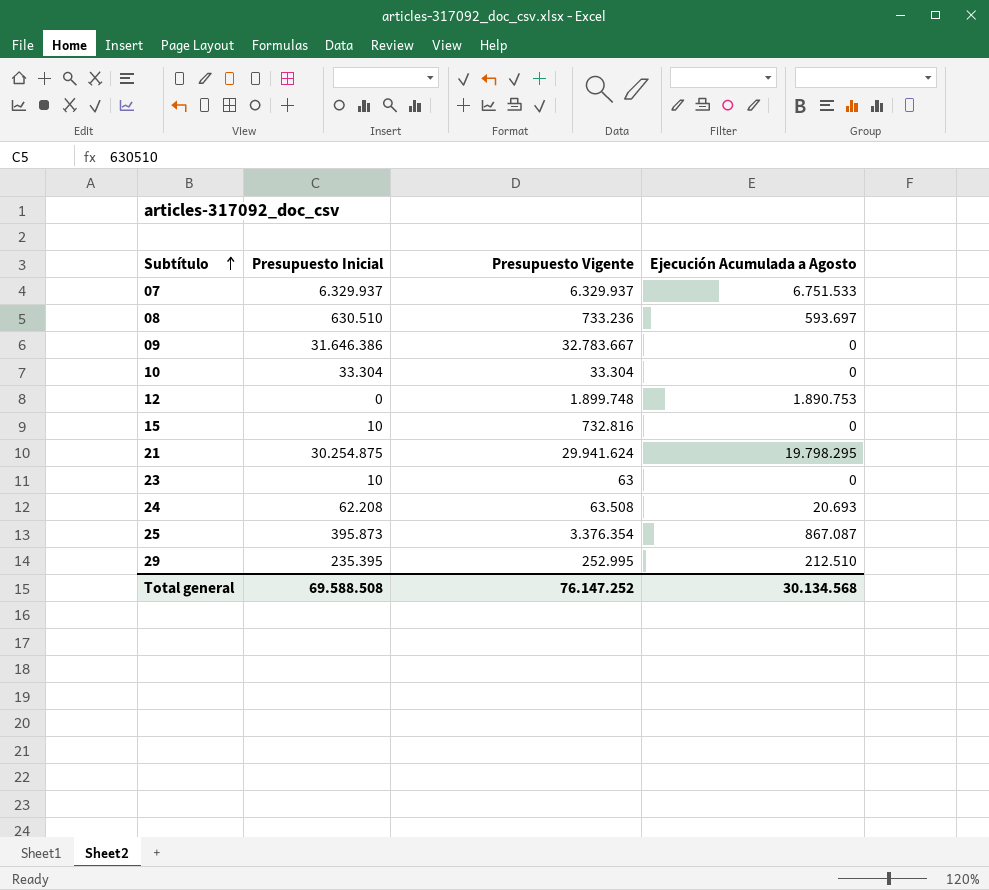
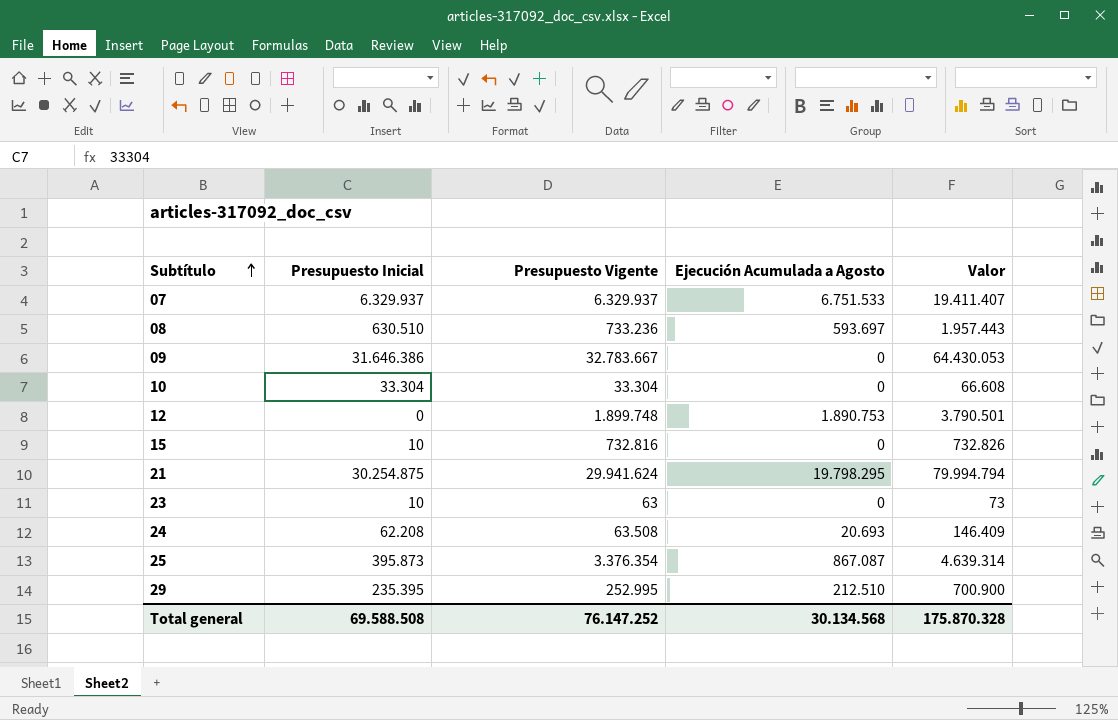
column Valor | formula: none -> [Presupuesto Inicial] + [Presupuesto Vigente] + [Ejecución Acumulada a Agosto]

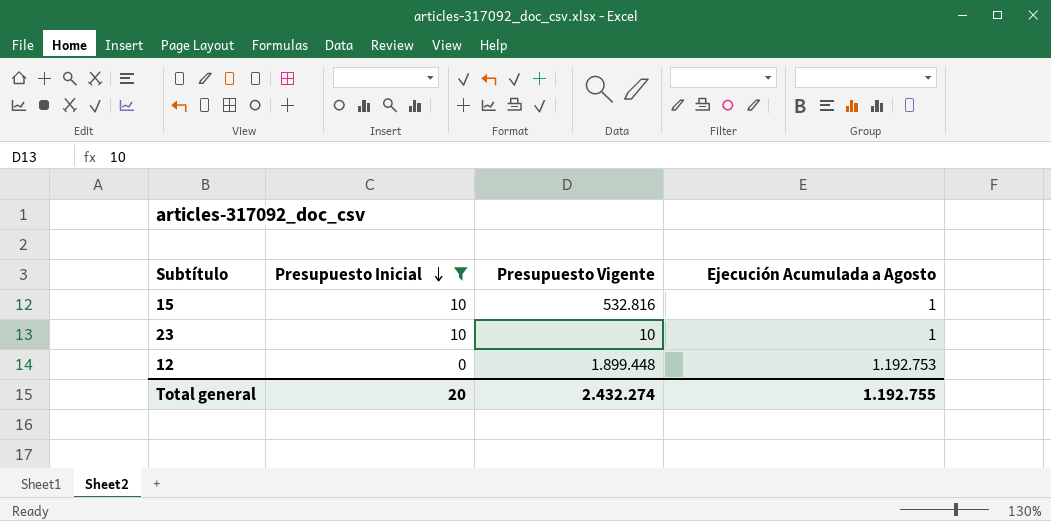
filter: none -> Presupuesto Inicial <= 10
row order: Subtítulo ascending -> Presupuesto Inicial descending
column Valor | formula: [Presupuesto Inicial] + [Presupuesto Vigente] + [Ejecución Acumulada a Agosto] -> none
15 | Presupuesto Vigente: 732.816 -> 532.816
15 | Ejecución Acumulada a Agosto: 0 -> 1
23 | Presupuesto Vigente: 63 -> 10
23 | Ejecución Acumulada a Agosto: 0 -> 1
12 | Presupuesto Vigente: 1.899.748 -> 1.899.448
12 | Ejecución Acumulada a Agosto: 1.890.753 -> 1.192.753
Total general | Presupuesto Inicial: 69.588.508 -> 20
Total general | Presupuesto Vigente: 76.147.252 -> 2.432.274
Total general | Ejecución Acumulada a Agosto: 30.134.568 -> 1.192.755

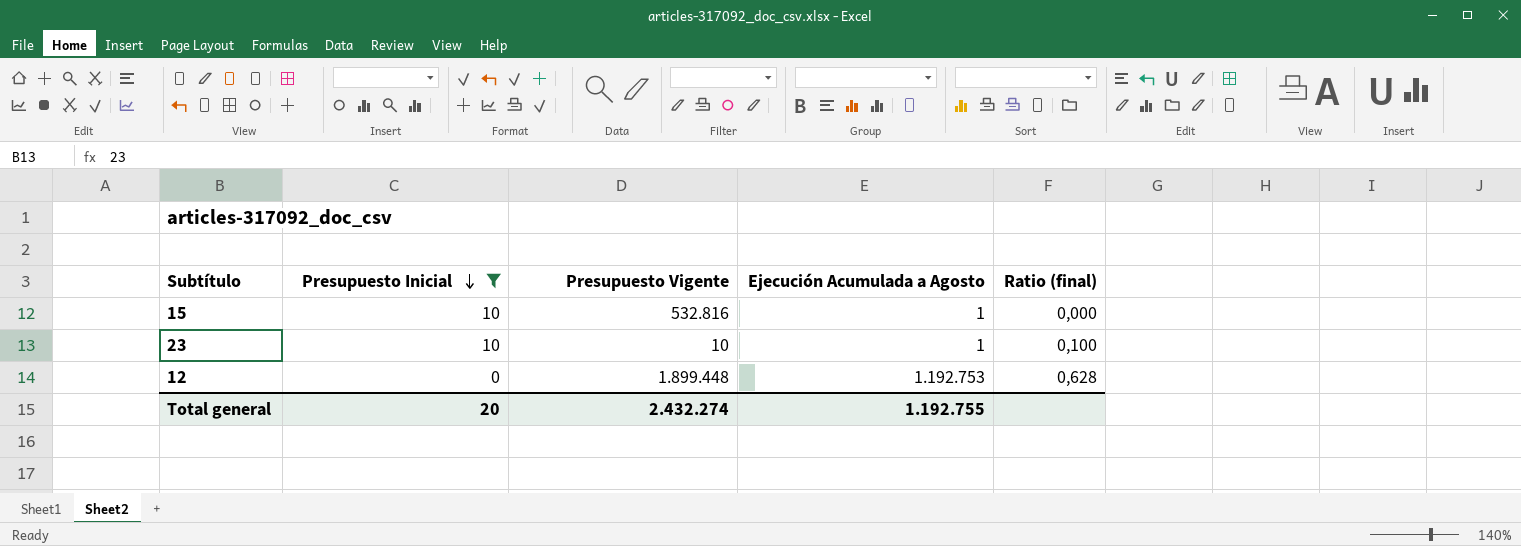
column Ratio (final) | formula: none -> [Ejecución Acumulada a Agosto] / [Presupuesto Vigente]

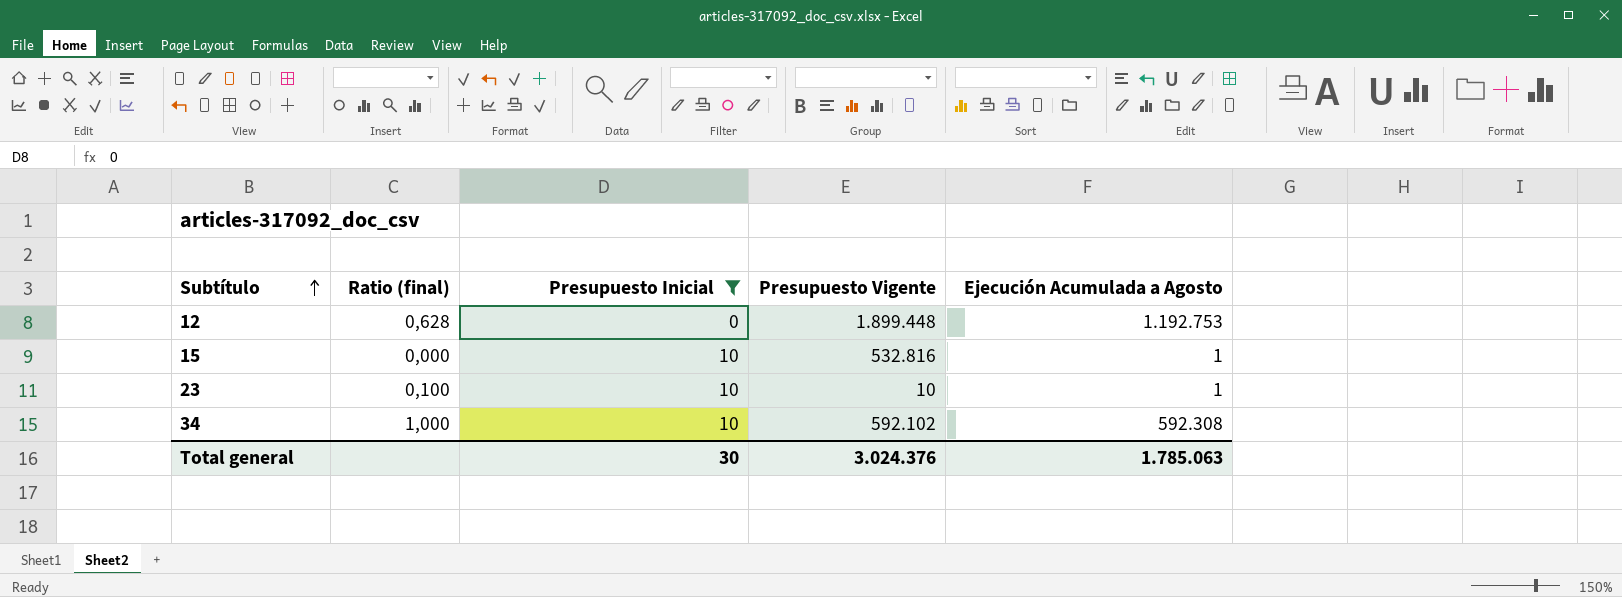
row order: Presupuesto Inicial descending -> Subtítulo ascending
column Ratio (final) | position: 5 -> 2
row 34: none -> 1,000 | 10 | 592.102 | 592.308
Total general | Presupuesto Inicial: 20 -> 30
Total general | Presupuesto Vigente: 2.432.274 -> 3.024.376
Total general | Ejecución Acumulada a Agosto: 1.192.755 -> 1.785.063

